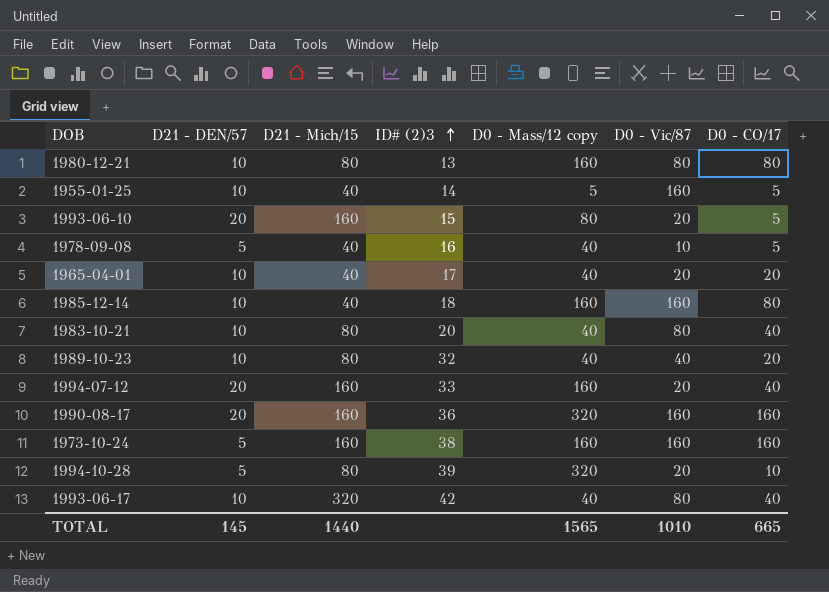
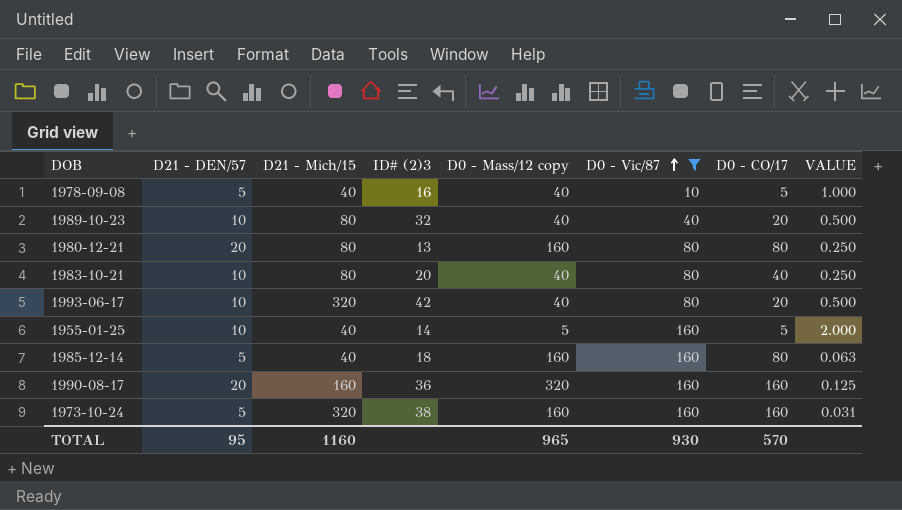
filter: none -> D0 - Vic/87 != 20
row order: ID# (2)3 ascending -> D0 - Vic/87 ascending
column VALUE | formula: none -> [D21 - DEN/57] / [D0 - CO/17]
1980-12-21 | D21 - DEN/57: 10 -> 20
1993-06-17 | D0 - CO/17: 40 -> 20
1985-12-14 | D21 - DEN/57: 10 -> 5
1973-10-24 | D21 - Mich/15: 160 -> 320
TOTAL | D21 - DEN/57: 145 -> 95
TOTAL | D21 - Mich/15: 1440 -> 1160
TOTAL | D0 - Mass/12 copy: 1565 -> 965
TOTAL | D0 - Vic/87: 1010 -> 930
TOTAL | D0 - CO/17: 665 -> 570

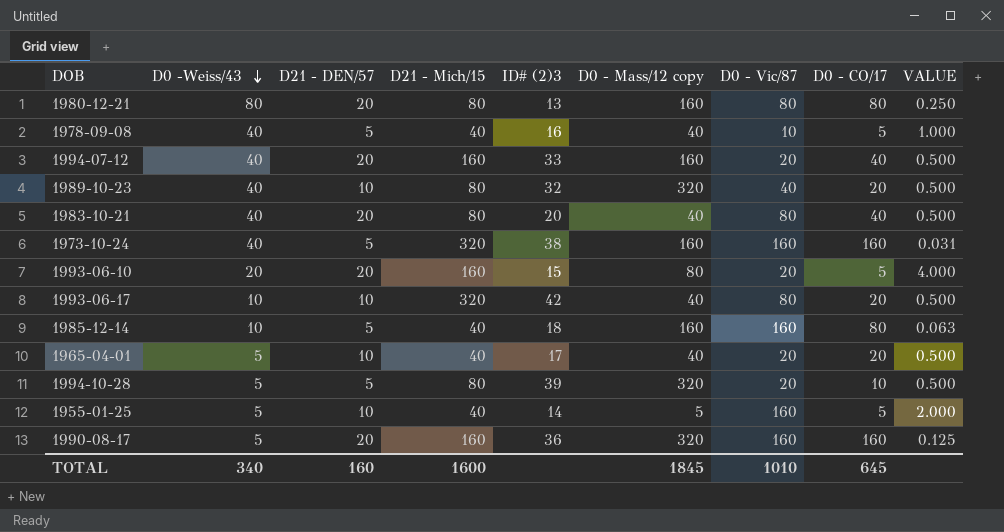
filter: D0 - Vic/87 != 20 -> none
row order: D0 - Vic/87 ascending -> D0 -Weiss/43 descending
column D0 -Weiss/43 | position: none -> 2
1989-10-23 | D0 - Mass/12 copy: 40 -> 320
1983-10-21 | D21 - DEN/57: 10 -> 20
1983-10-21 | VALUE: 0.250 -> 0.500
TOTAL | D21 - DEN/57: 95 -> 160
TOTAL | D21 - Mich/15: 1160 -> 1600
TOTAL | D0 - Mass/12 copy: 965 -> 1845
TOTAL | D0 - Vic/87: 930 -> 1010
TOTAL | D0 - CO/17: 570 -> 645

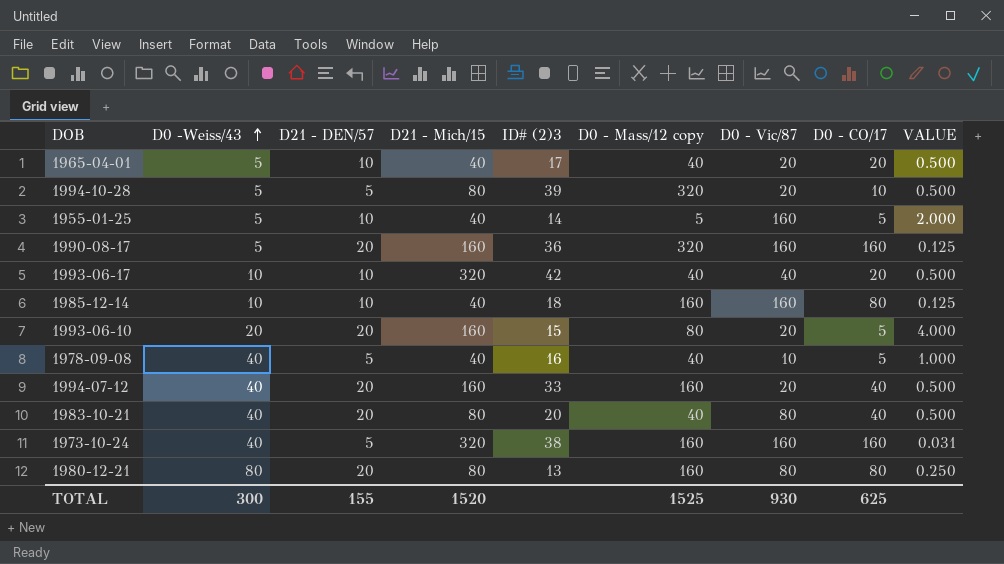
row order: D0 -Weiss/43 descending -> D0 -Weiss/43 ascending
row 1989-10-23: 40 | 10 | 80 | 32 | 320 | 40 | 20 | 0.500 -> none
1993-06-17 | D0 - Vic/87: 80 -> 40
1985-12-14 | D21 - DEN/57: 5 -> 10
1985-12-14 | VALUE: 0.063 -> 0.125
TOTAL | D0 -Weiss/43: 340 -> 300
TOTAL | D21 - DEN/57: 160 -> 155
TOTAL | D21 - Mich/15: 1600 -> 1520
TOTAL | D0 - Mass/12 copy: 1845 -> 1525
TOTAL | D0 - Vic/87: 1010 -> 930
TOTAL | D0 - CO/17: 645 -> 625

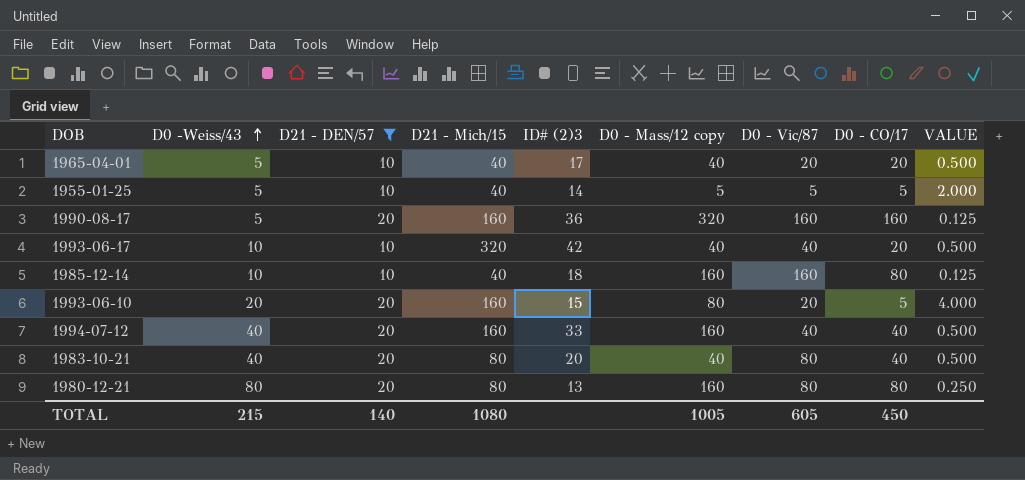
filter: none -> D21 - DEN/57 != 5
1955-01-25 | D0 - Vic/87: 160 -> 5
1994-07-12 | D0 - Vic/87: 20 -> 40
TOTAL | D0 -Weiss/43: 300 -> 215
TOTAL | D21 - DEN/57: 155 -> 140
TOTAL | D21 - Mich/15: 1520 -> 1080
TOTAL | D0 - Mass/12 copy: 1525 -> 1005
TOTAL | D0 - Vic/87: 930 -> 605
TOTAL | D0 - CO/17: 625 -> 450

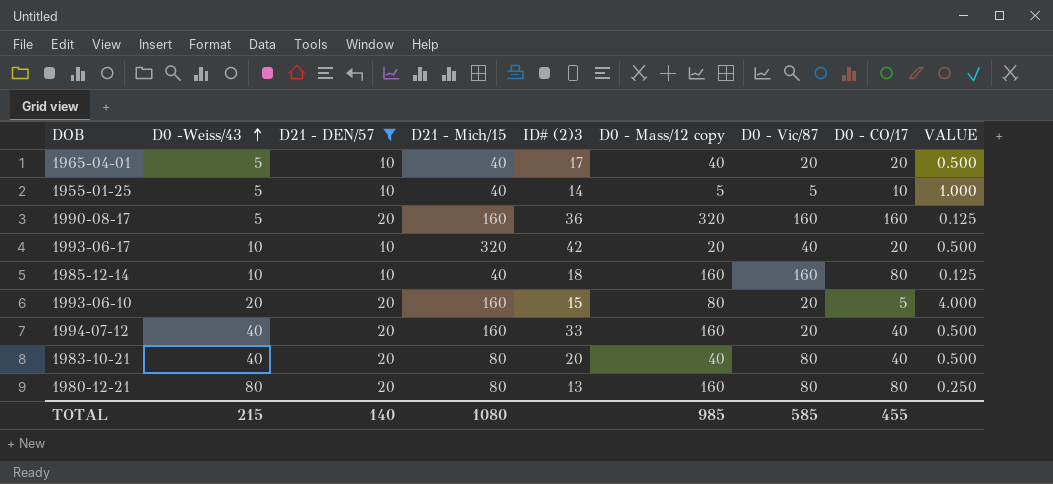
1955-01-25 | D0 - CO/17: 5 -> 10
1955-01-25 | VALUE: 2.000 -> 1.000
1993-06-17 | D0 - Mass/12 copy: 40 -> 20
1994-07-12 | D0 - Vic/87: 40 -> 20
TOTAL | D0 - Mass/12 copy: 1005 -> 985
TOTAL | D0 - Vic/87: 605 -> 585
TOTAL | D0 - CO/17: 450 -> 455

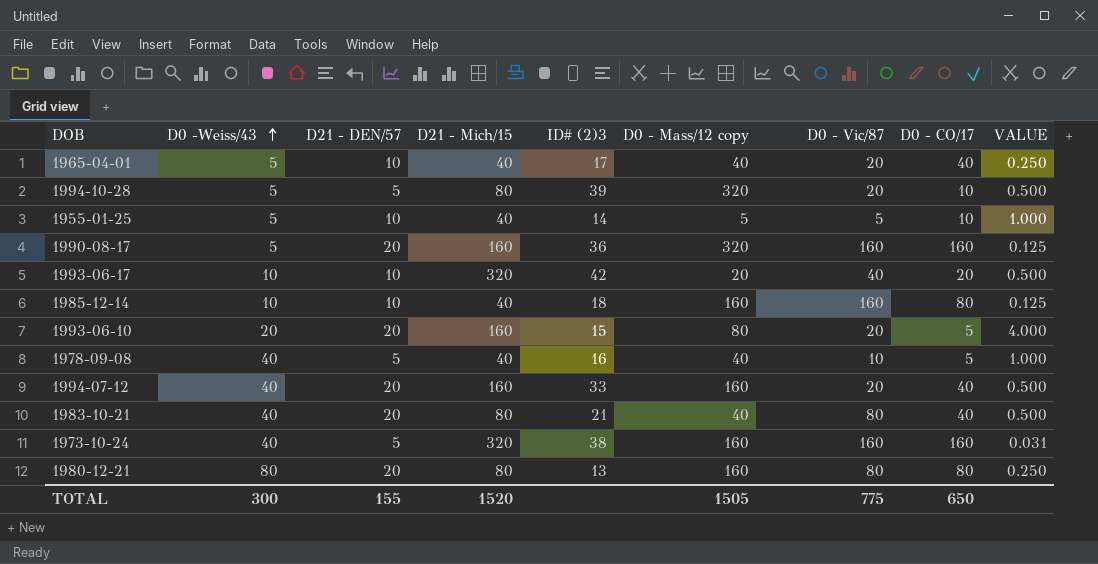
filter: D21 - DEN/57 != 5 -> none
1965-04-01 | D0 - CO/17: 20 -> 40
1965-04-01 | VALUE: 0.500 -> 0.250
1983-10-21 | ID# (2)3: 20 -> 21
TOTAL | D0 -Weiss/43: 215 -> 300
TOTAL | D21 - DEN/57: 140 -> 155
TOTAL | D21 - Mich/15: 1080 -> 1520
TOTAL | D0 - Mass/12 copy: 985 -> 1505
TOTAL | D0 - Vic/87: 585 -> 775
TOTAL | D0 - CO/17: 455 -> 650

